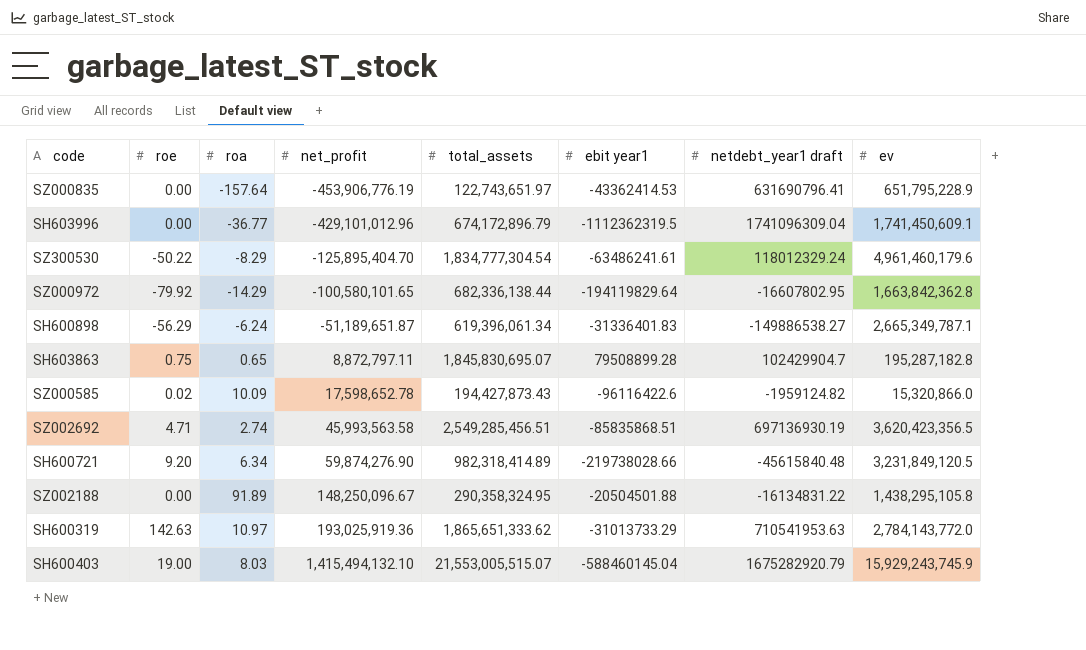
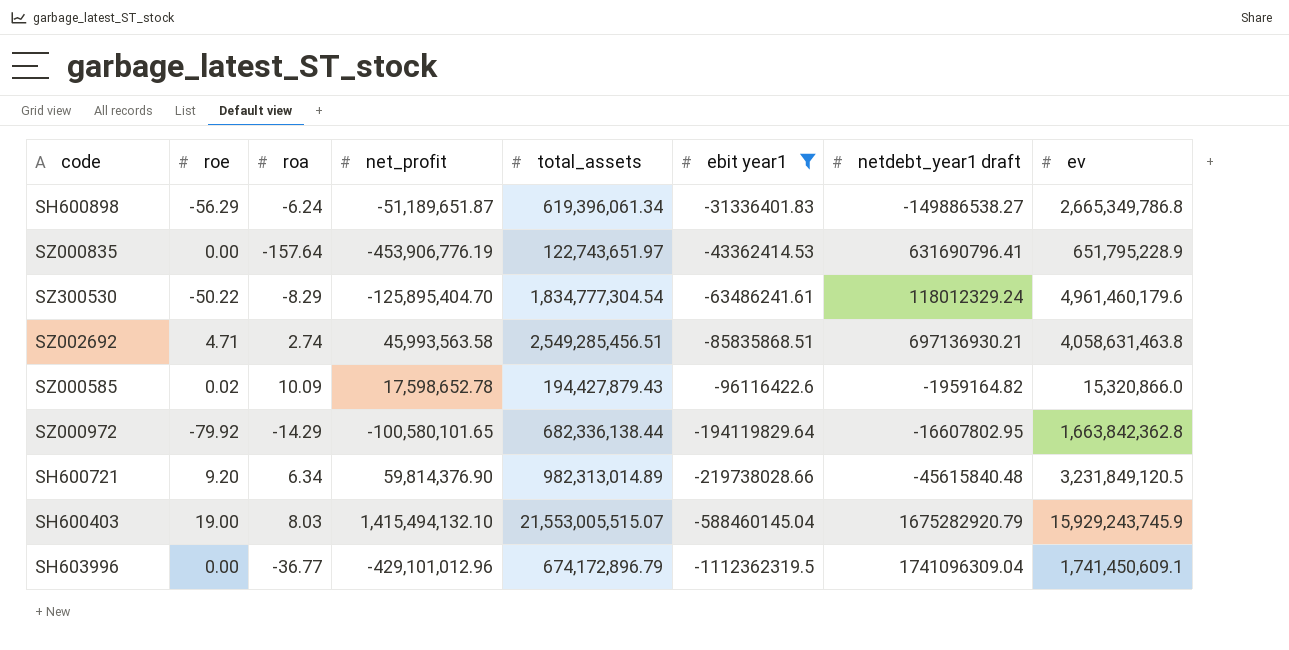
filter: none -> ebit year1 <= -31336401.83
row order: net_profit ascending -> ebit year1 descending
SH600898 | ev: 2,665,349,787.1 -> 2,665,349,786.8
SZ002692 | netdebt_year1 draft: 697136930.19 -> 697136930.21
SZ002692 | ev: 3,620,423,356.5 -> 4,058,631,463.8
SZ000585 | total_assets: 194,427,873.43 -> 194,427,879.43
SZ000585 | netdebt_year1 draft: -1959124.82 -> -1959164.82
SH600721 | net_profit: 59,874,276.90 -> 59,814,376.90
SH600721 | total_assets: 982,318,414.89 -> 982,313,014.89

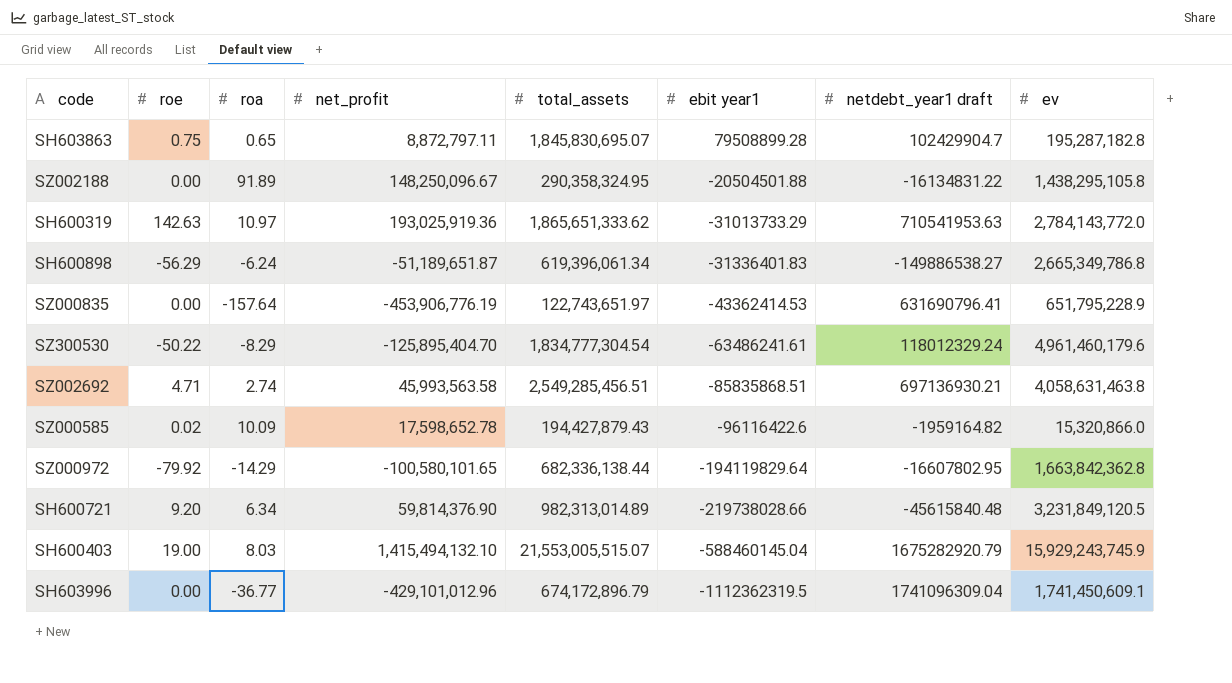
filter: ebit year1 <= -31336401.83 -> none

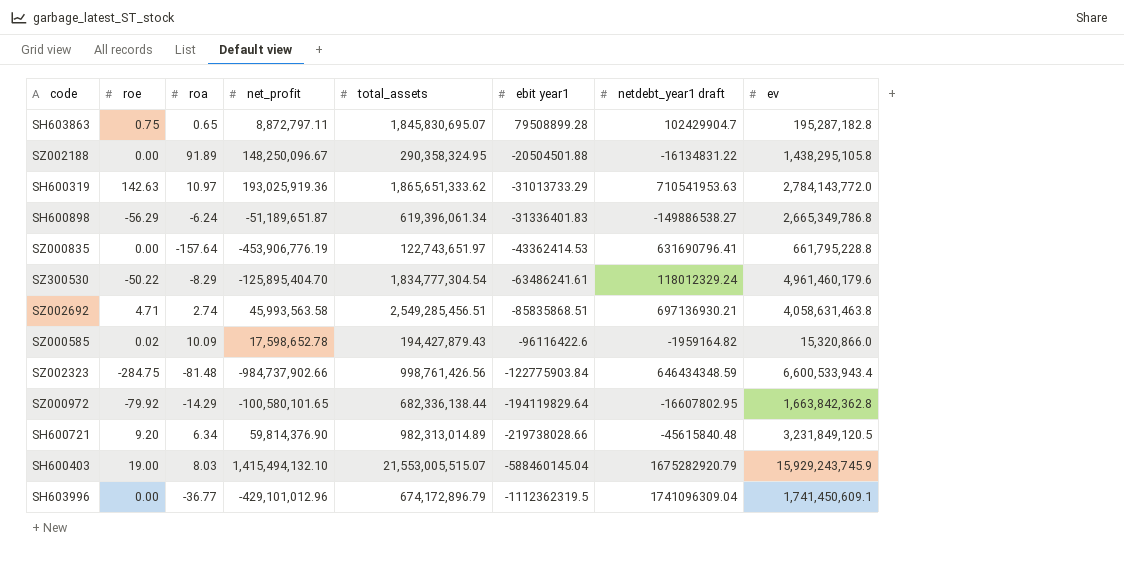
SZ000835 | ev: 651,795,228.9 -> 661,795,228.8
row SZ002323: none -> -284.75 | -81.48 | -984,737,902.66 | 998,761,426.56 | -122775903.84 | 646434348.59 | 6,600,533,943.4

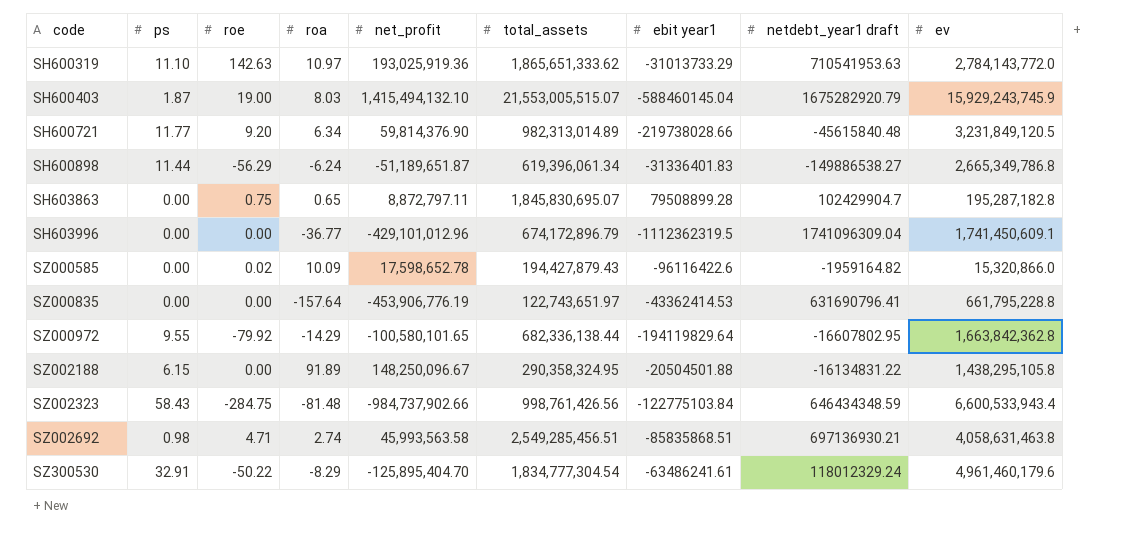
row order: ebit year1 descending -> code ascending
column ps | position: none -> 2
SZ002323 | ebit year1: -122775903.84 -> -122775103.84

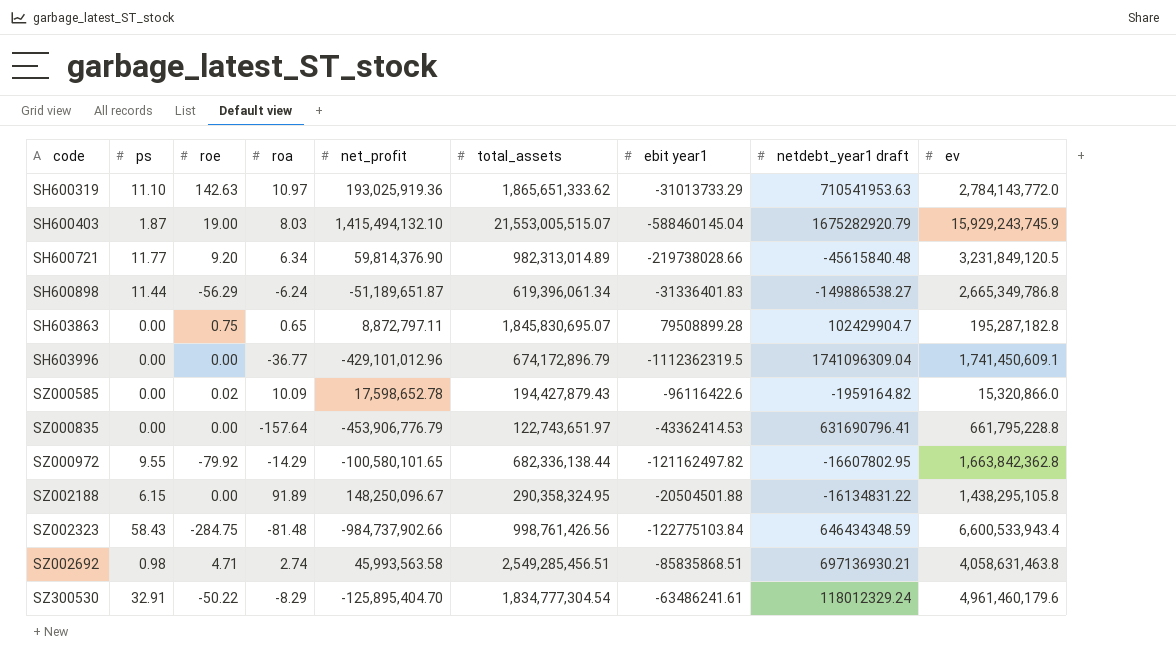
SZ000835 | net_profit: -453,906,776.19 -> -453,906,776.79
SZ000972 | ebit year1: -194119829.64 -> -121162497.82

